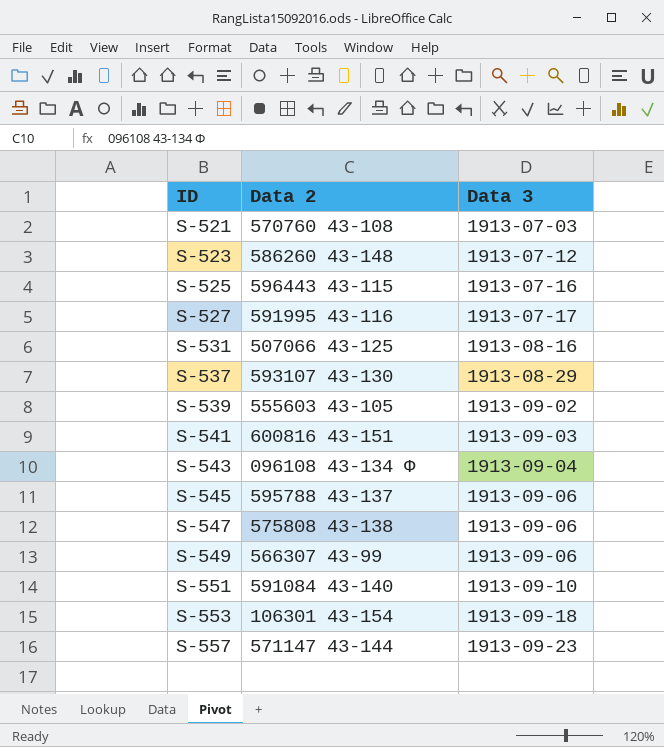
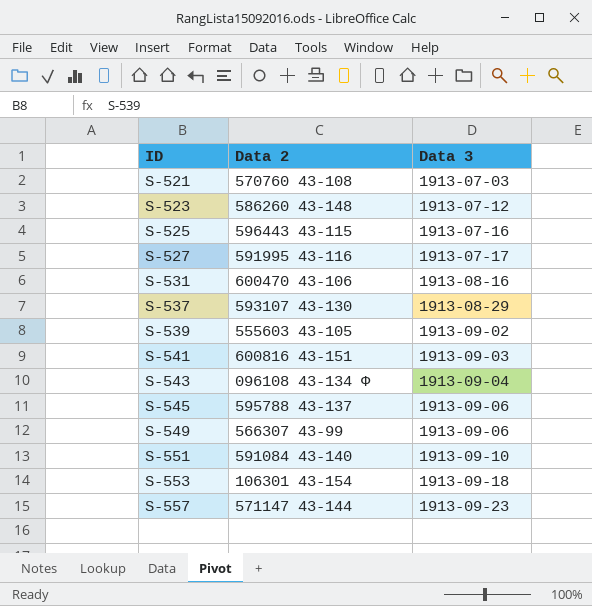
row S-547: 575808 43-138 | 1913-09-06 -> none
S-531 | Data 2: 507066 43-125 -> 600470 43-106

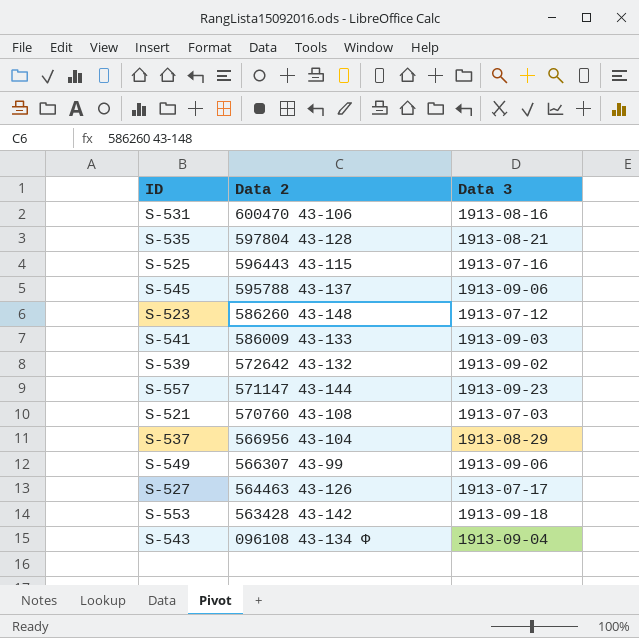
row order: ID ascending -> Data 2 descending
row S-551: 591084 43-140 | 1913-09-10 -> none
row S-535: none -> 597804 43-128 | 1913-08-21
S-541 | Data 2: 600816 43-151 -> 586009 43-133
S-539 | Data 2: 555603 43-105 -> 572642 43-132
S-537 | Data 2: 593107 43-130 -> 566956 43-104
S-527 | Data 2: 591995 43-116 -> 564463 43-126
S-553 | Data 2: 106301 43-154 -> 563428 43-142

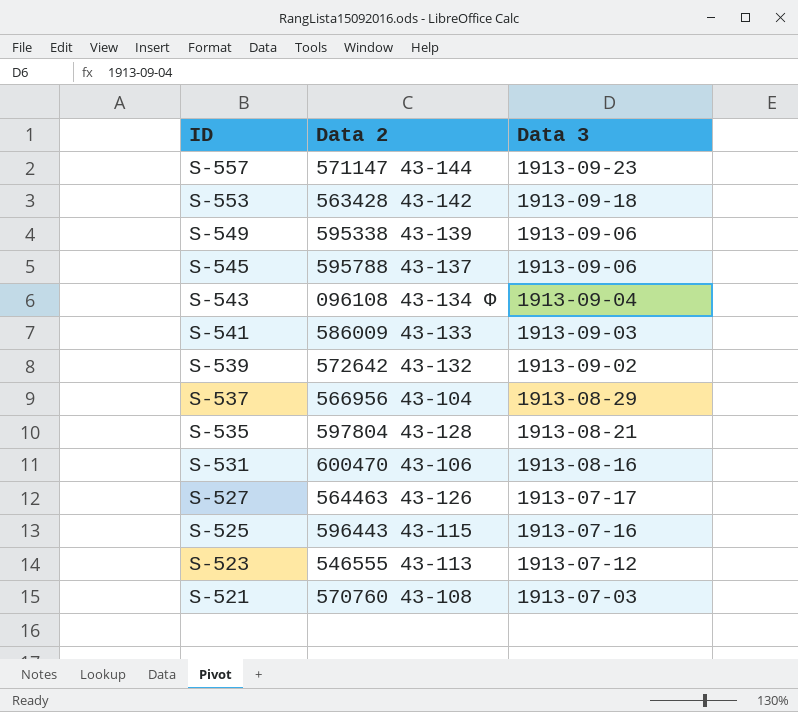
row order: Data 2 descending -> ID descending
S-549 | Data 2: 566307 43-99 -> 595338 43-139
S-523 | Data 2: 586260 43-148 -> 546555 43-113

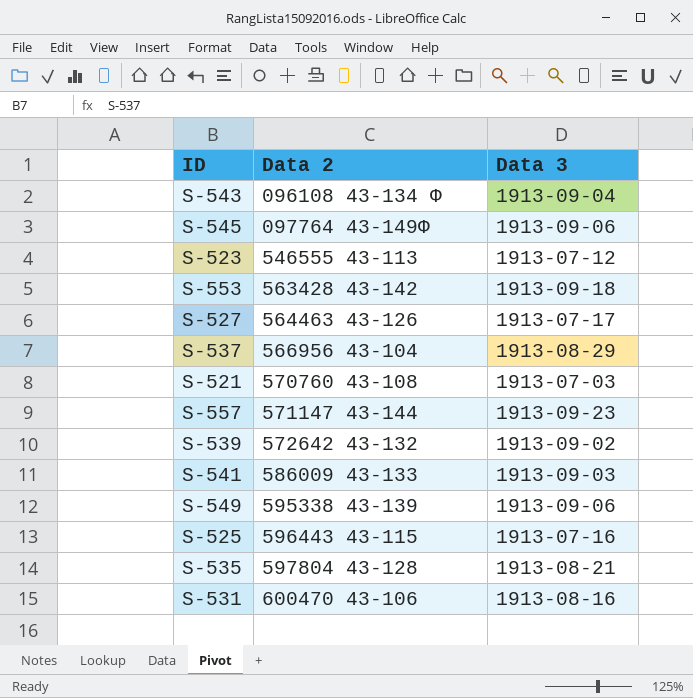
row order: ID descending -> Data 2 ascending
S-545 | Data 2: 595788 43-137 -> 097764 43-149Ф

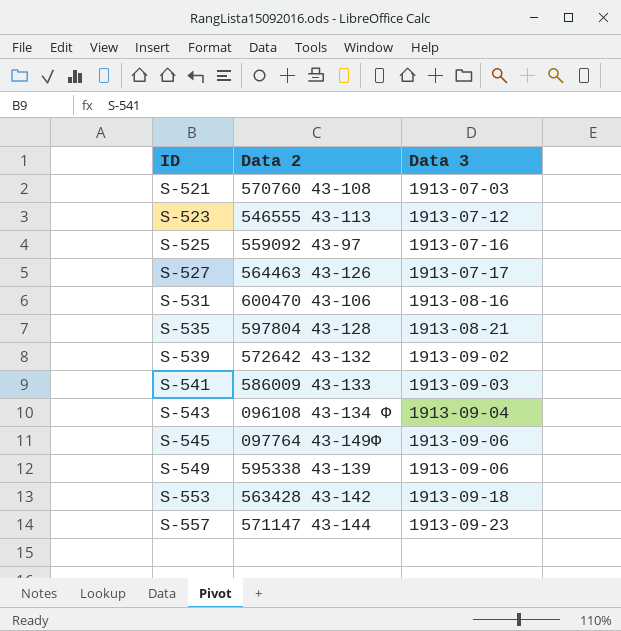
row order: Data 2 ascending -> ID ascending
row S-537: 566956 43-104 | 1913-08-29 -> none
S-525 | Data 2: 596443 43-115 -> 559092 43-97

